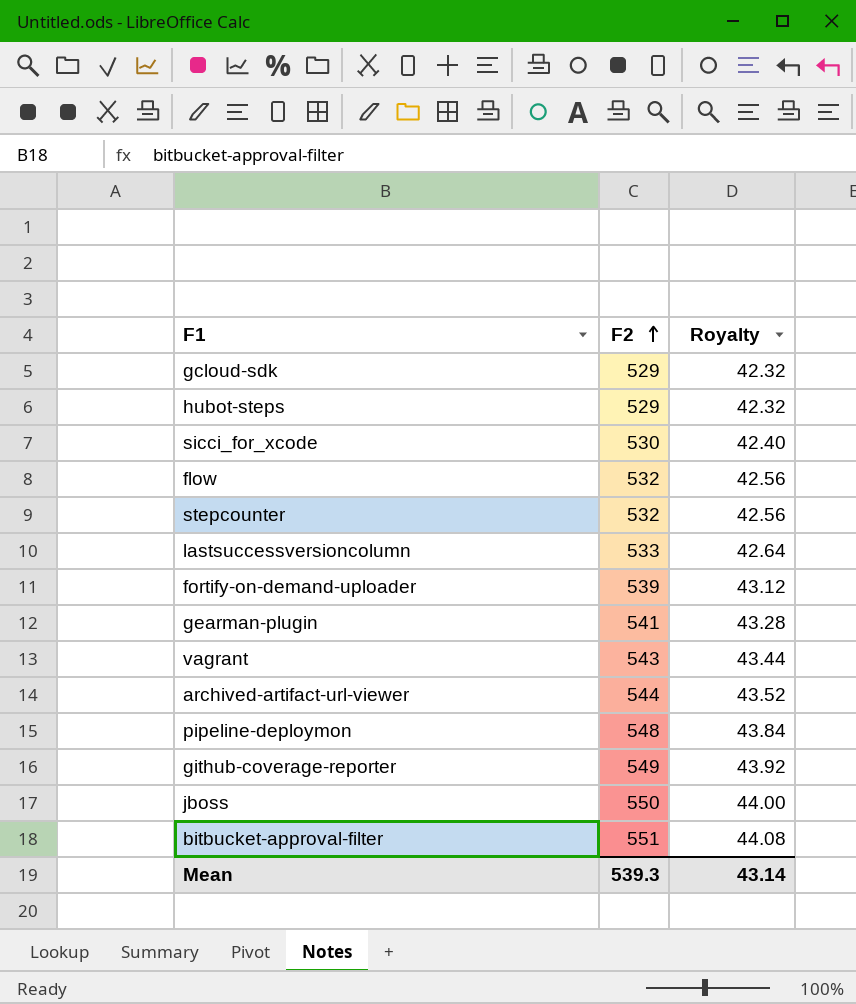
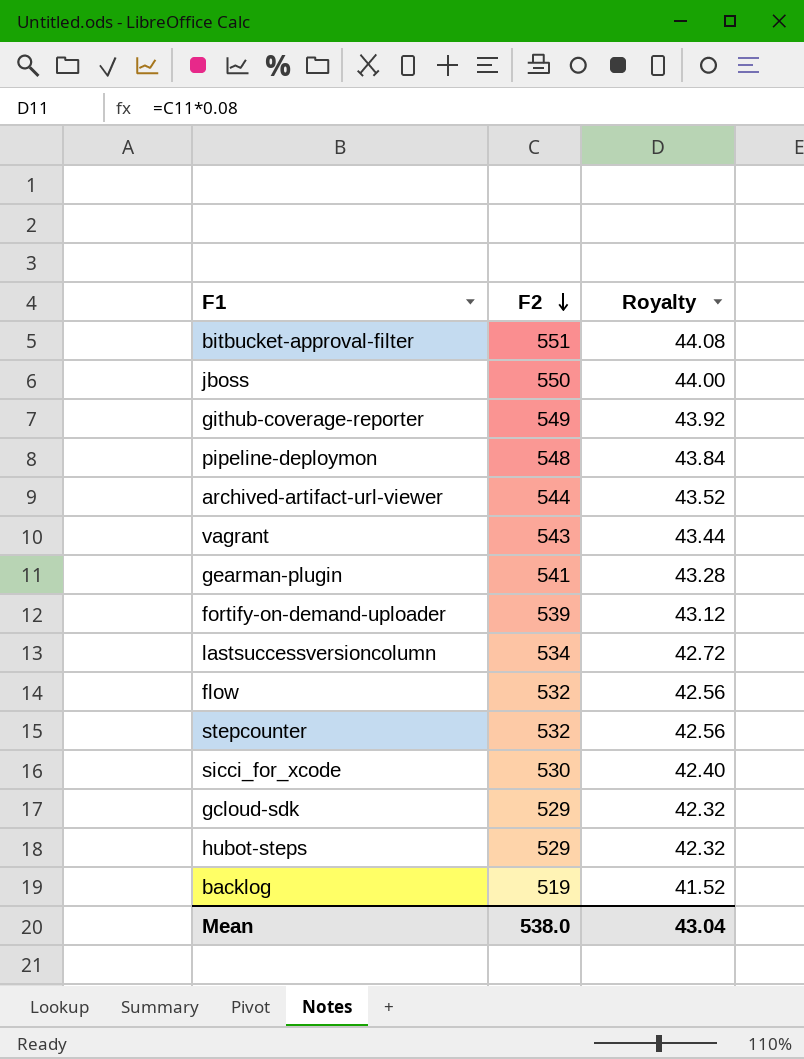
row order: F2 ascending -> F2 descending
lastsuccessversioncolumn | F2: 533 -> 534
lastsuccessversioncolumn | Royalty: 42.64 -> 42.72
row backlog: none -> 519 | 41.52
Mean | F2: 539.3 -> 538.0
Mean | Royalty: 43.14 -> 43.04

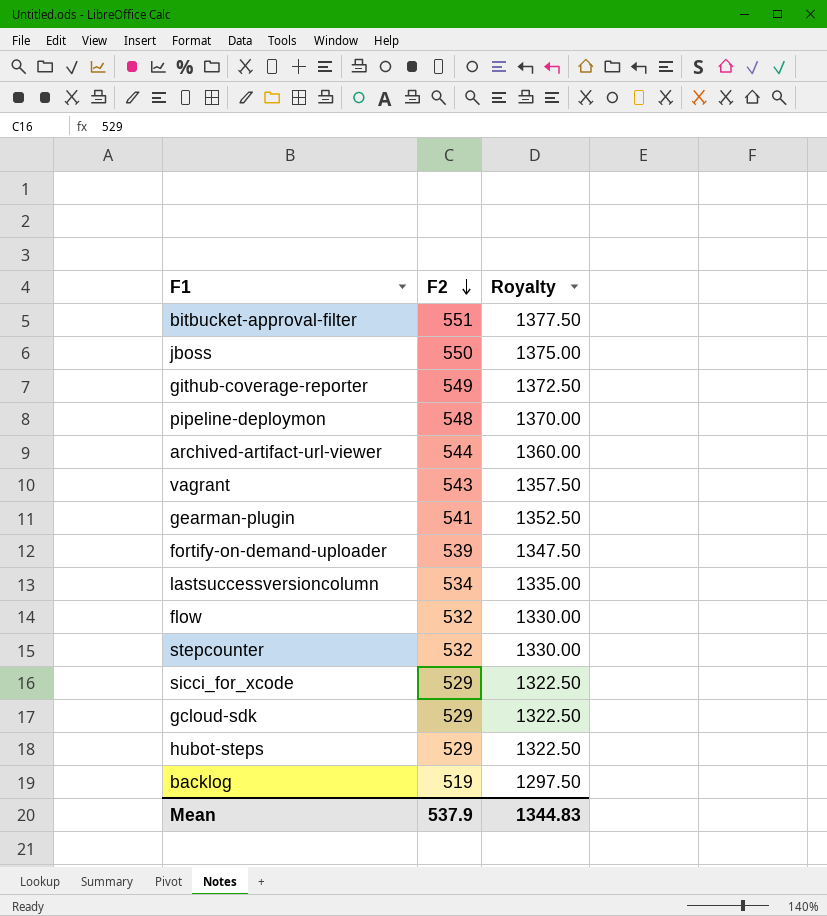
column Royalty | formula: [F2] * 0.08 -> [F2] * 2.5
sicci_for_xcode | F2: 530 -> 529
Mean | F2: 538.0 -> 537.9
Mean | Royalty: 43.04 -> 1344.83

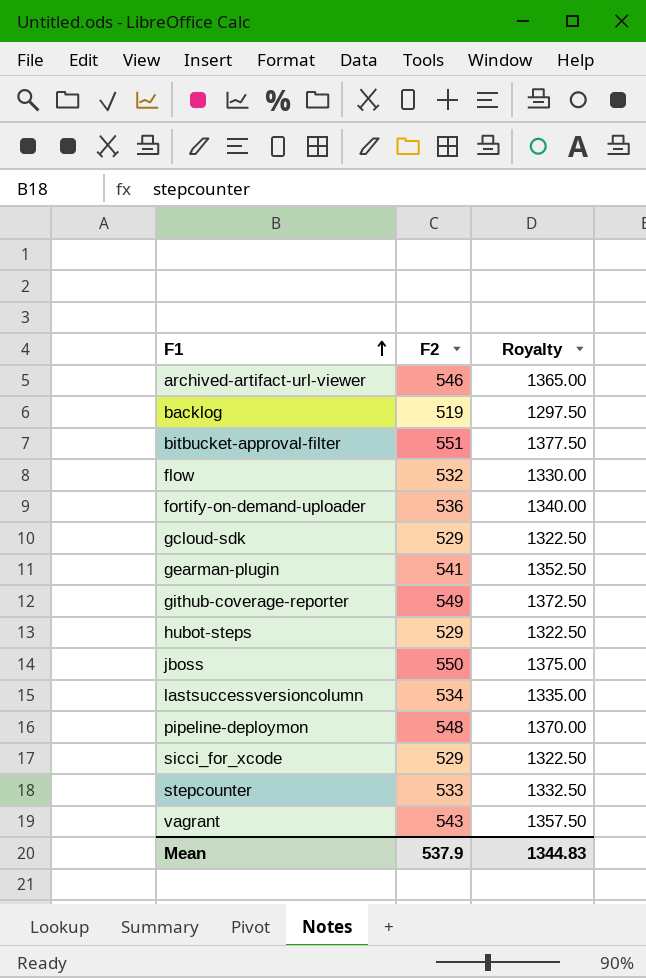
row order: F2 descending -> F1 ascending
archived-artifact-url-viewer | F2: 544 -> 546
archived-artifact-url-viewer | Royalty: 1360.00 -> 1365.00
fortify-on-demand-uploader | F2: 539 -> 536
fortify-on-demand-uploader | Royalty: 1347.50 -> 1340.00
stepcounter | F2: 532 -> 533
stepcounter | Royalty: 1330.00 -> 1332.50

